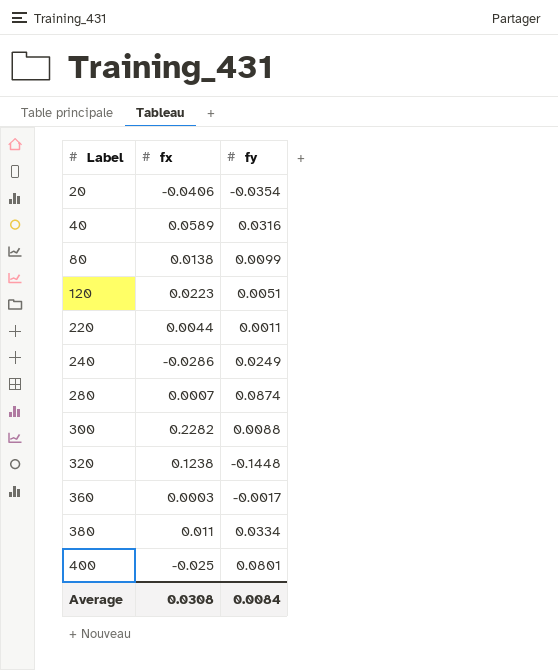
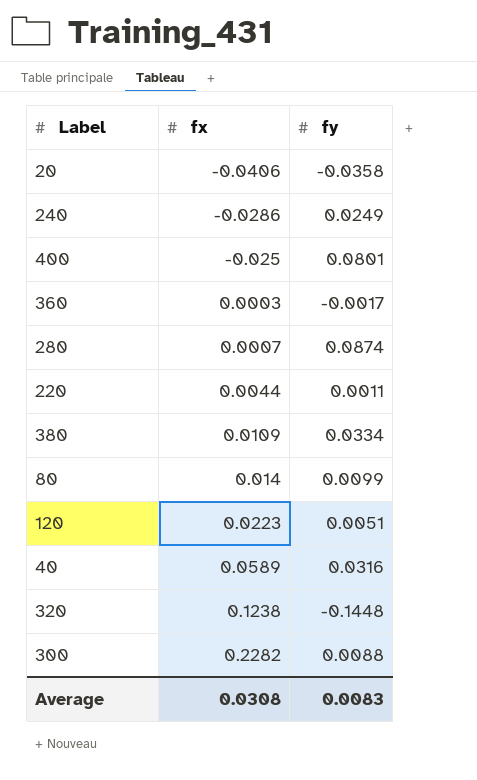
row order: Label ascending -> fx ascending
20 | fy: -0.0354 -> -0.0358
380 | fx: 0.011 -> 0.0109
80 | fx: 0.0138 -> 0.014
Average | fy: 0.0084 -> 0.0083

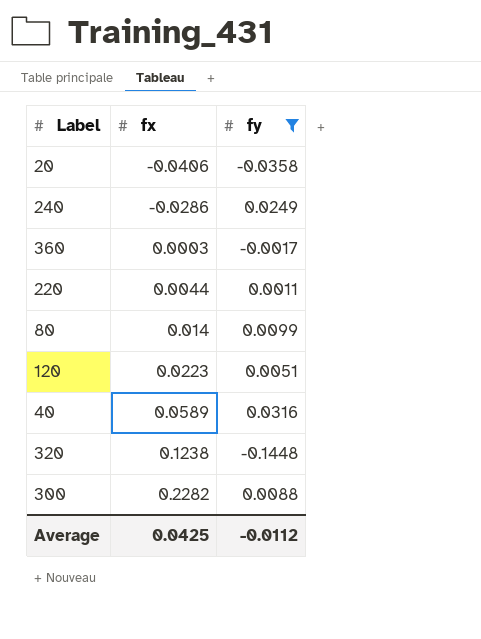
filter: none -> fy <= 0.0316
Average | fx: 0.0308 -> 0.0425
Average | fy: 0.0083 -> -0.0112

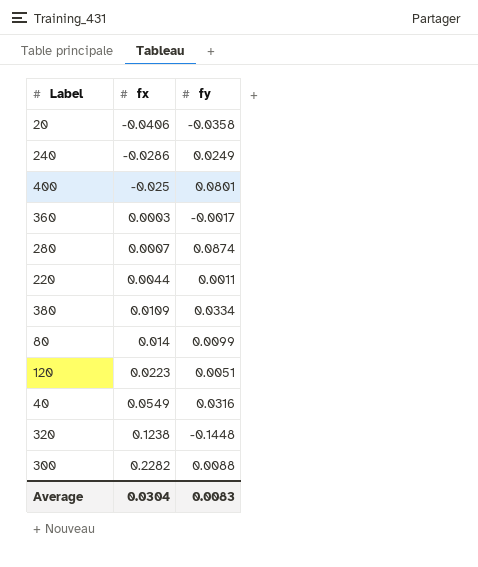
filter: fy <= 0.0316 -> none
40 | fx: 0.0589 -> 0.0549
Average | fx: 0.0425 -> 0.0304
Average | fy: -0.0112 -> 0.0083

